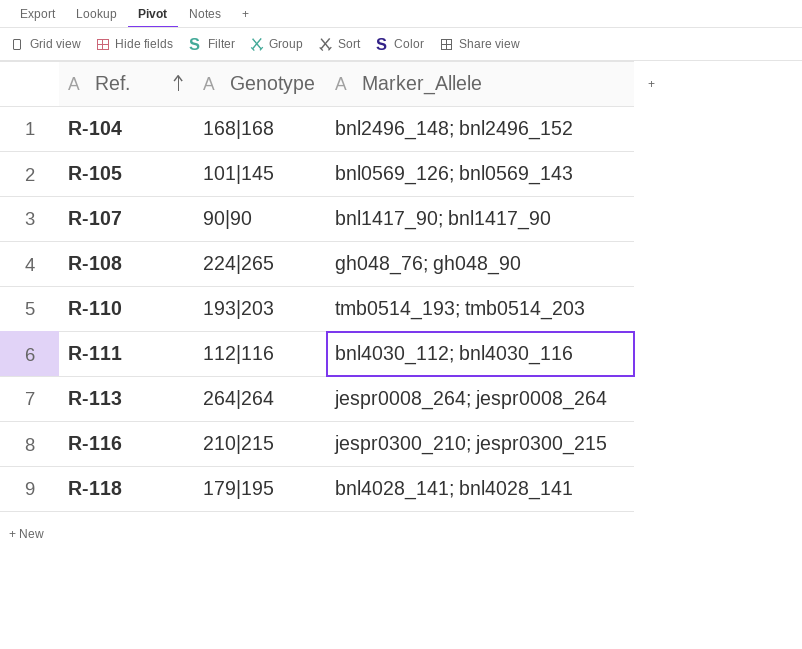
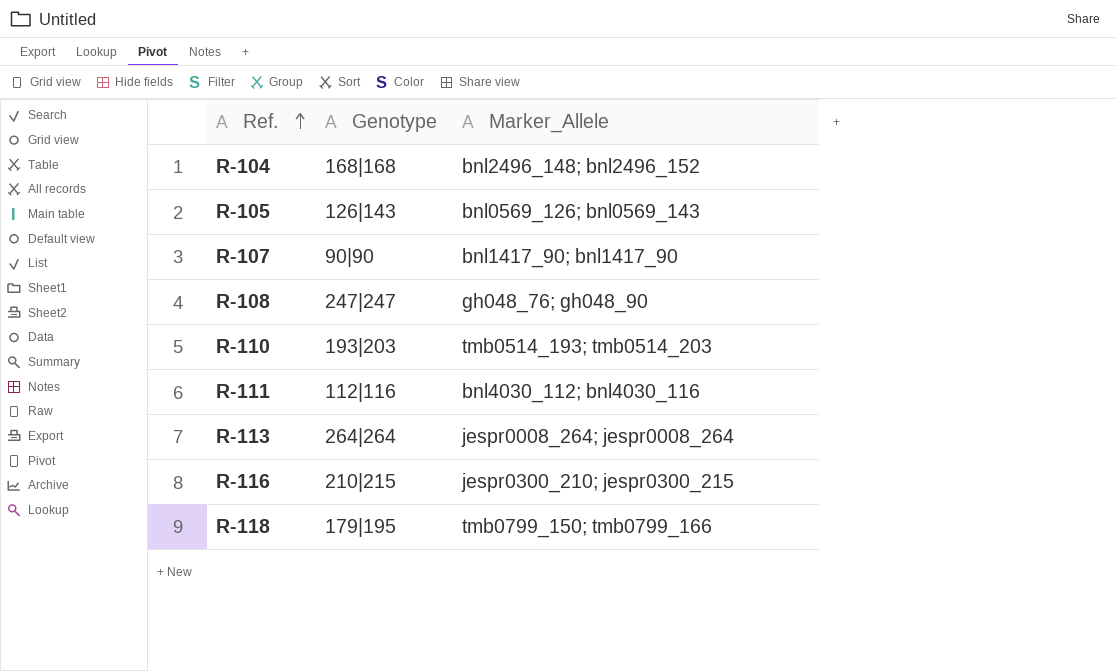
R-105 | Genotype: 101|145 -> 126|143
R-108 | Genotype: 224|265 -> 247|247
R-118 | Marker_Allele: bnl4028_141; bnl4028_141 -> tmb0799_150; tmb0799_166

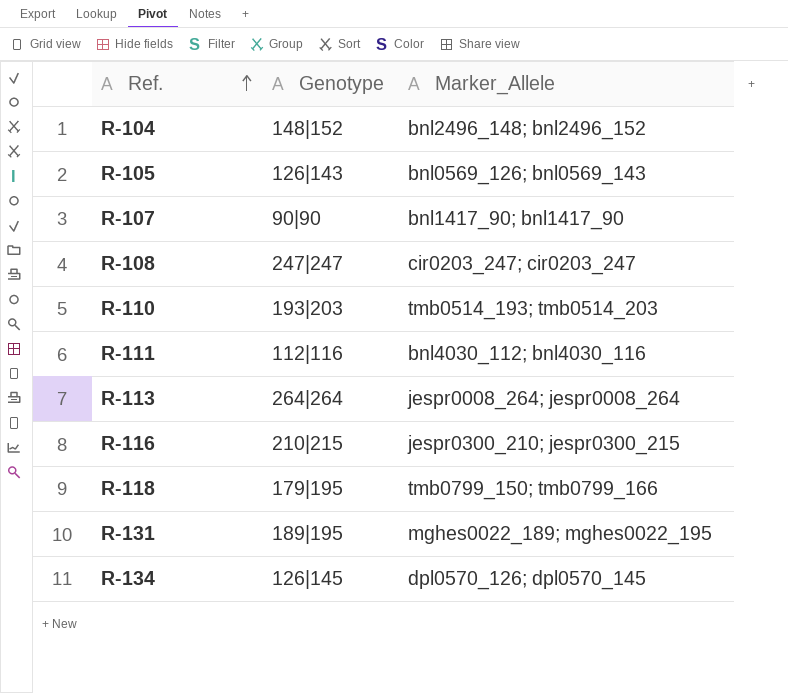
R-104 | Genotype: 168|168 -> 148|152
R-108 | Marker_Allele: gh048_76; gh048_90 -> cir0203_247; cir0203_247
row R-131: none -> 189|195 | mghes0022_189; mghes0022_195
row R-134: none -> 126|145 | dpl0570_126; dpl0570_145

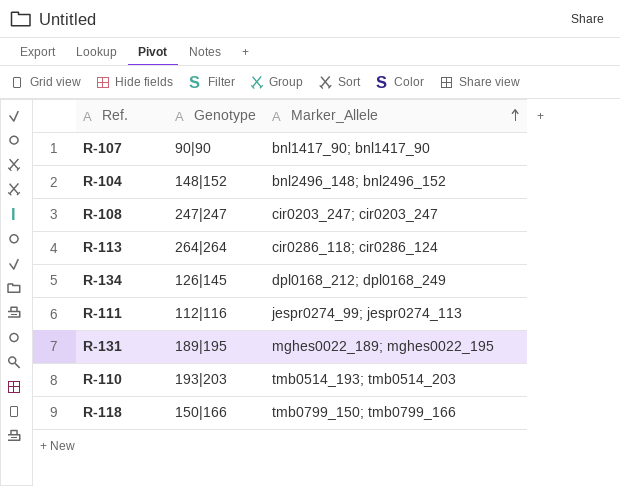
row order: Ref. ascending -> Marker_Allele ascending
row R-105: 126|143 | bnl0569_126; bnl0569_143 -> none
row R-116: 210|215 | jespr0300_210; jespr0300_215 -> none
R-113 | Marker_Allele: jespr0008_264; jespr0008_264 -> cir0286_118; cir0286_124
R-134 | Marker_Allele: dpl0570_126; dpl0570_145 -> dpl0168_212; dpl0168_249
R-111 | Marker_Allele: bnl4030_112; bnl4030_116 -> jespr0274_99; jespr0274_113
R-118 | Genotype: 179|195 -> 150|166

